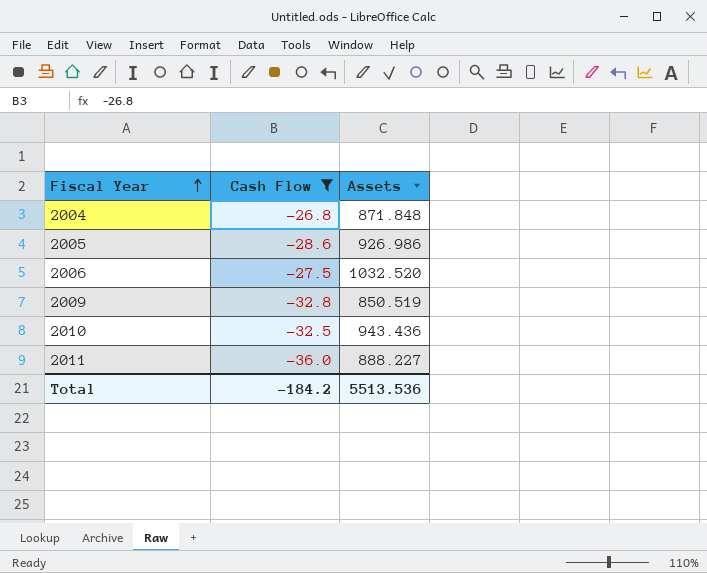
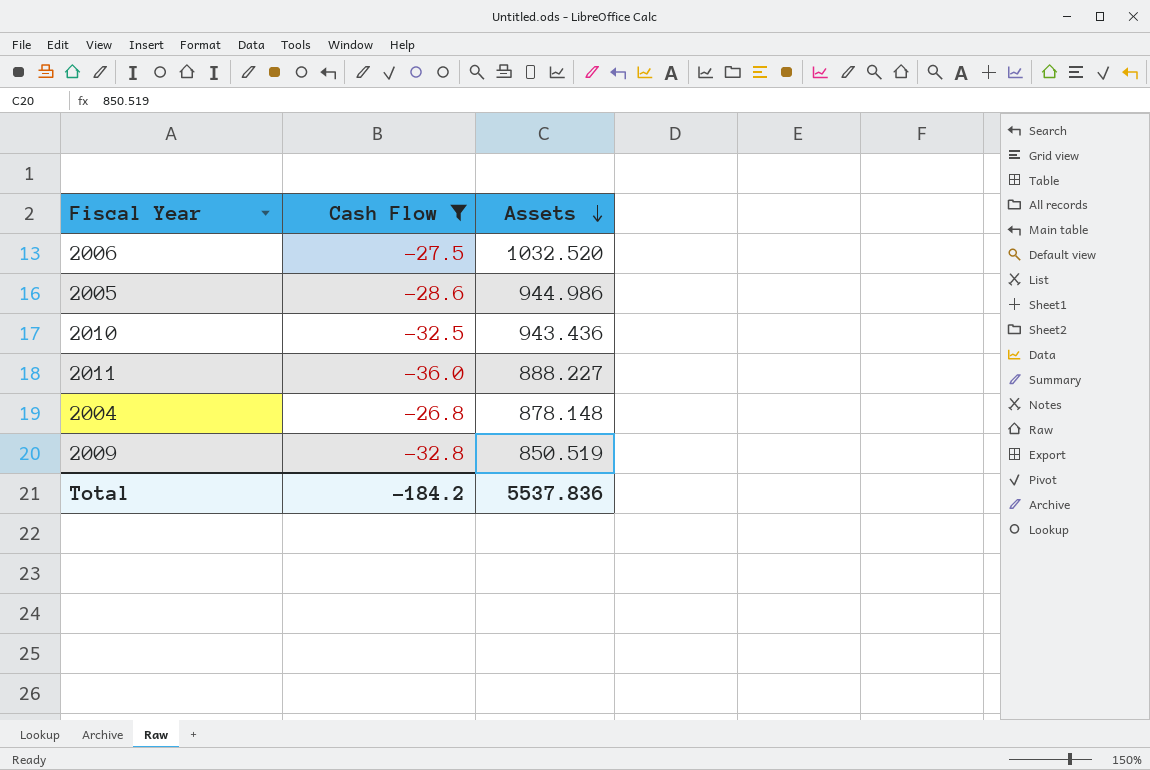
row order: Fiscal Year ascending -> Assets descending
2005 | Assets: 926.986 -> 944.986
2004 | Assets: 871.848 -> 878.148
Total | Assets: 5513.536 -> 5537.836

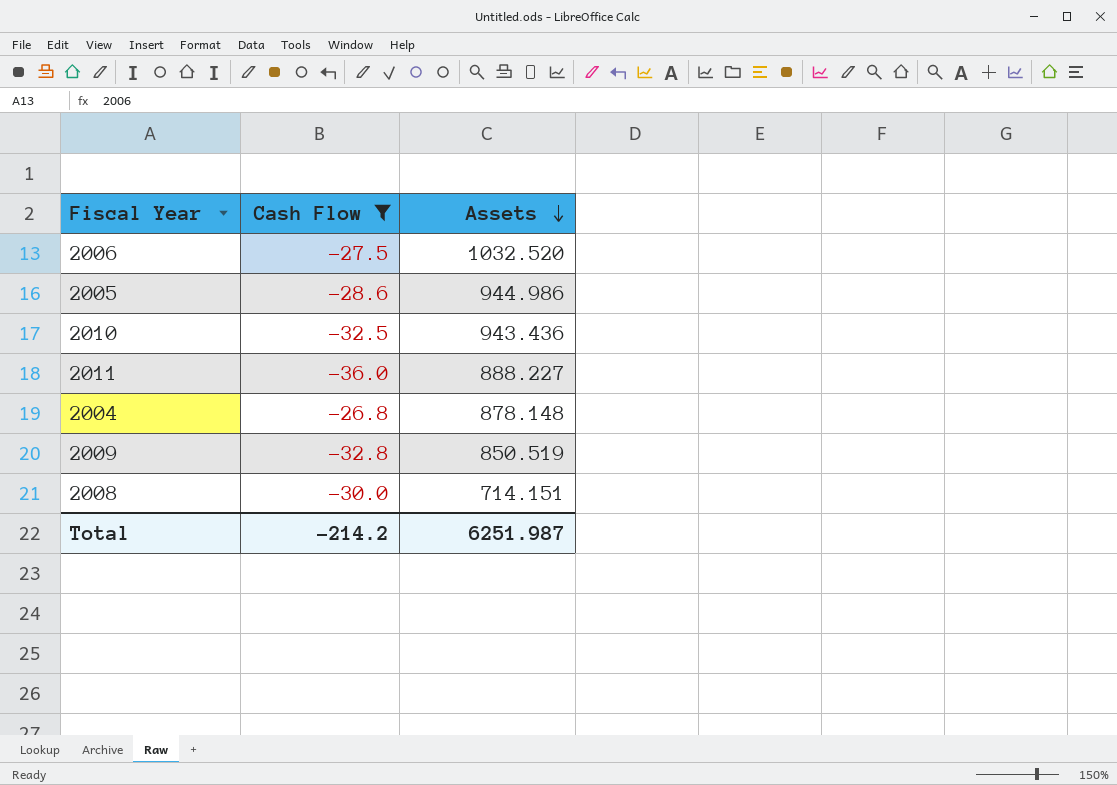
row 2008: none -> -30.0 | 714.151
Total | Cash Flow: -184.2 -> -214.2
Total | Assets: 5537.836 -> 6251.987

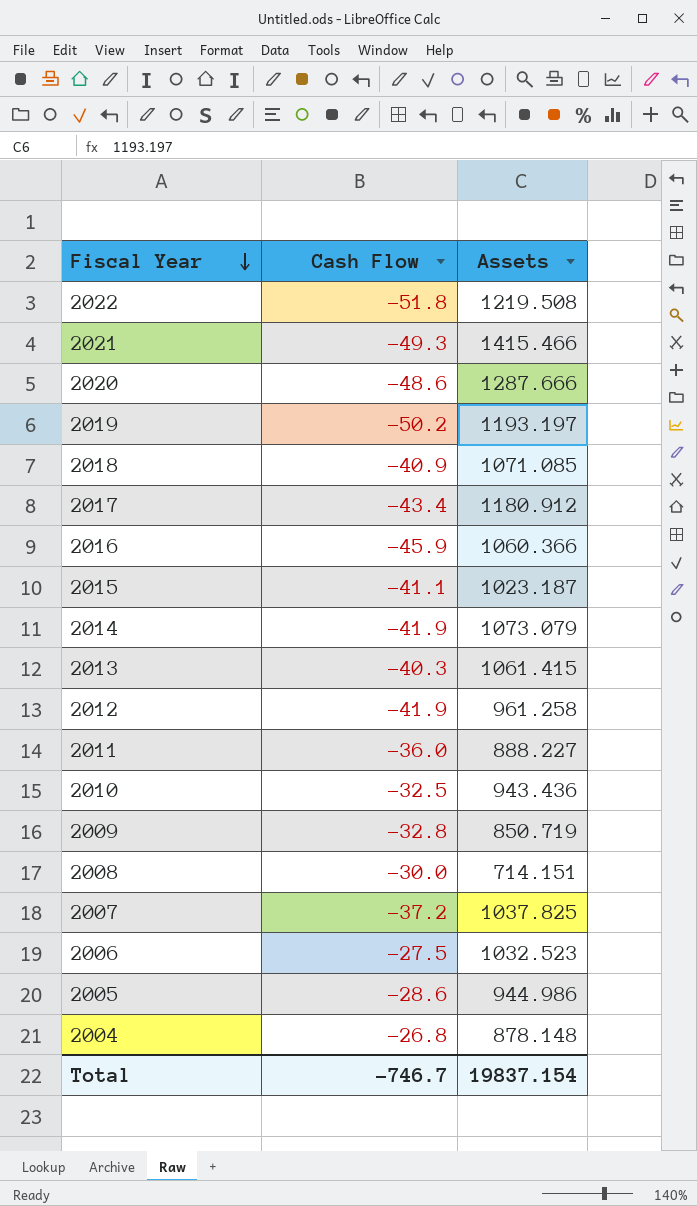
filter: Cash Flow >= -36.0 -> none
row order: Assets descending -> Fiscal Year descending
2009 | Assets: 850.519 -> 850.719
2006 | Assets: 1032.520 -> 1032.523
Total | Cash Flow: -214.2 -> -746.7
Total | Assets: 6251.987 -> 19837.154

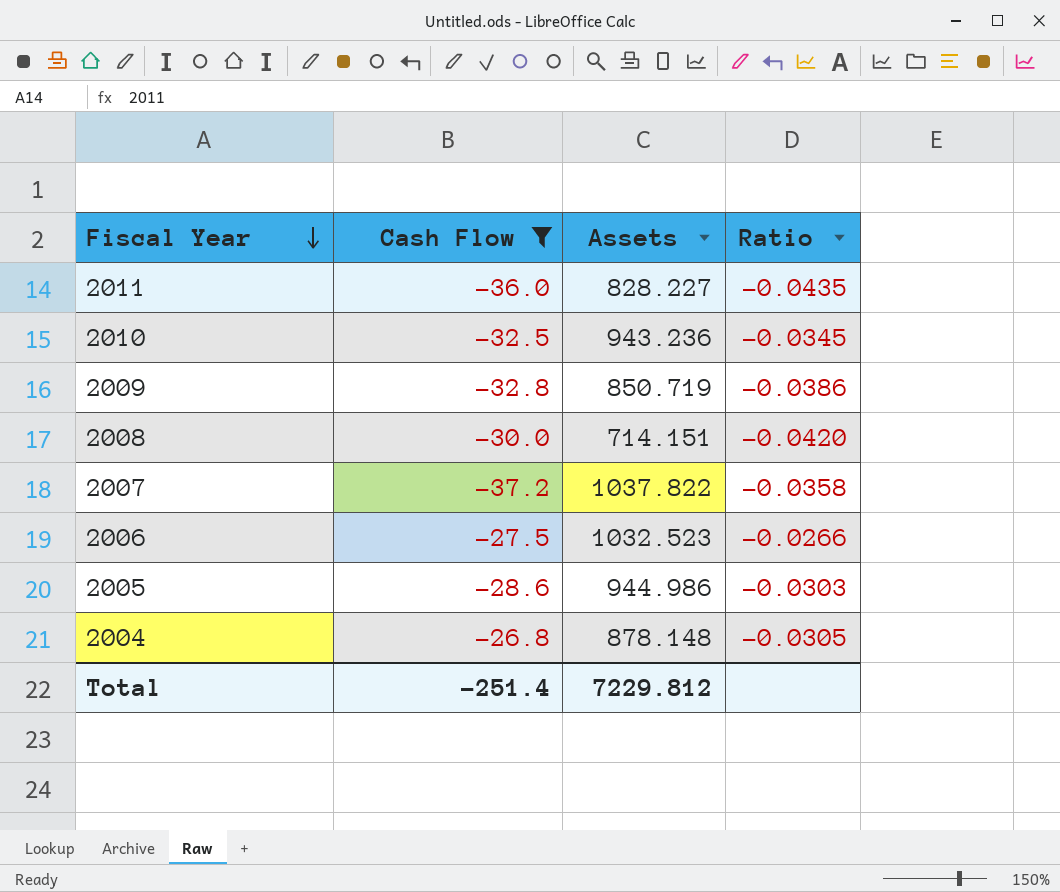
filter: none -> Cash Flow >= -37.2
column Ratio | formula: none -> [Cash Flow] / [Assets]
2011 | Assets: 888.227 -> 828.227
2010 | Assets: 943.436 -> 943.236
2007 | Assets: 1037.825 -> 1037.822
Total | Cash Flow: -746.7 -> -251.4
Total | Assets: 19837.154 -> 7229.812

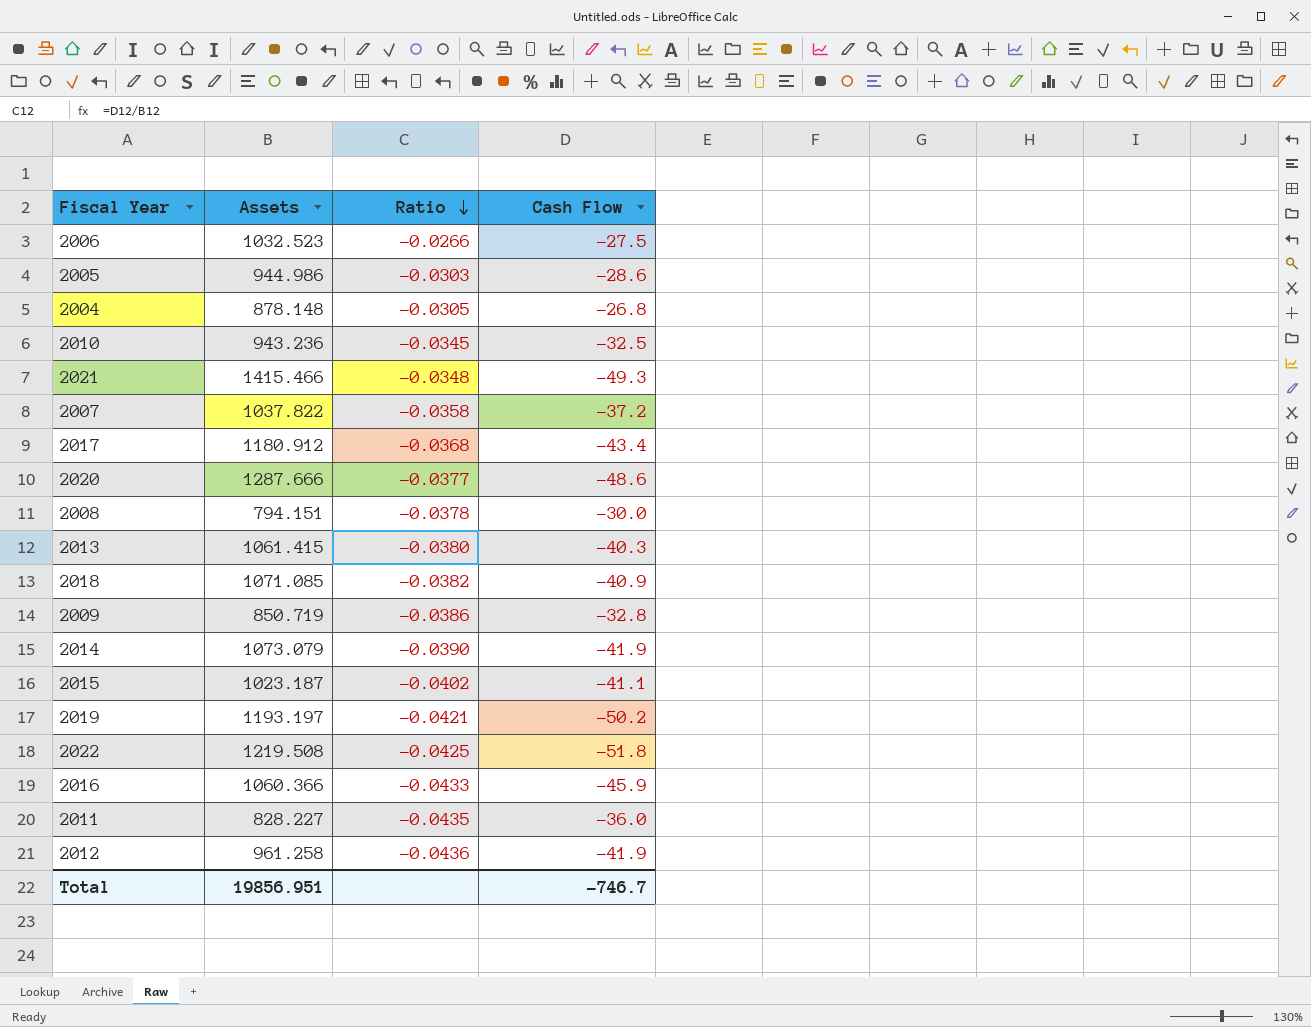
filter: Cash Flow >= -37.2 -> none
row order: Fiscal Year descending -> Ratio descending
column Cash Flow | position: 2 -> 4
2008 | Assets: 714.151 -> 794.151
2008 | Ratio: -0.0420 -> -0.0378
Total | Assets: 7229.812 -> 19856.951
Total | Cash Flow: -251.4 -> -746.7

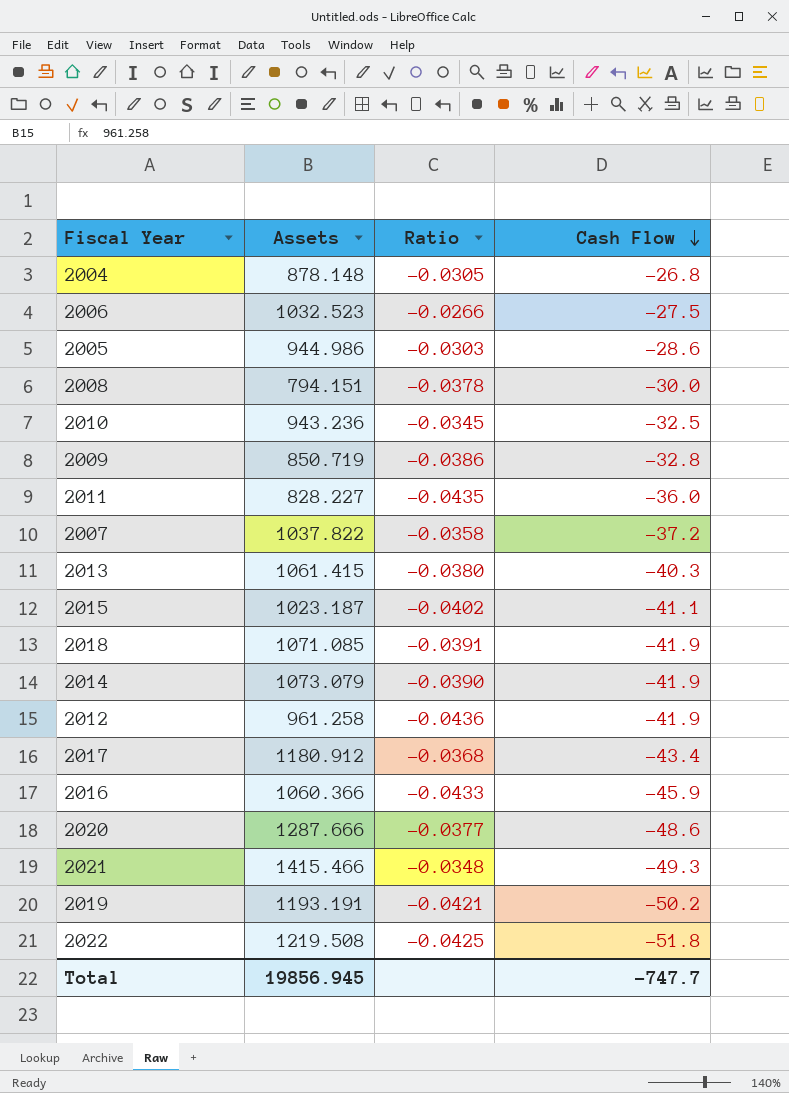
row order: Ratio descending -> Cash Flow descending
2018 | Ratio: -0.0382 -> -0.0391
2018 | Cash Flow: -40.9 -> -41.9
2019 | Assets: 1193.197 -> 1193.191
Total | Assets: 19856.951 -> 19856.945
Total | Cash Flow: -746.7 -> -747.7

